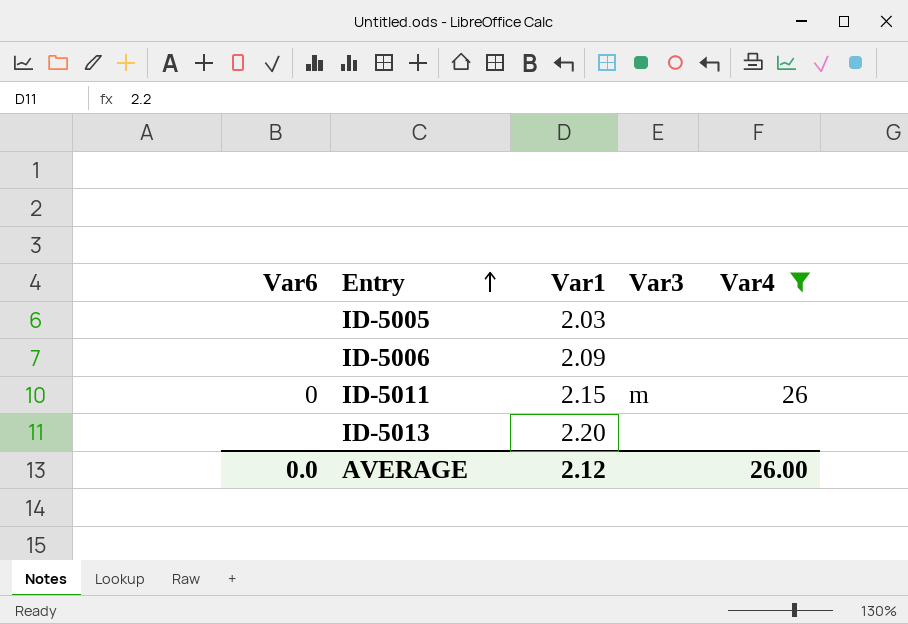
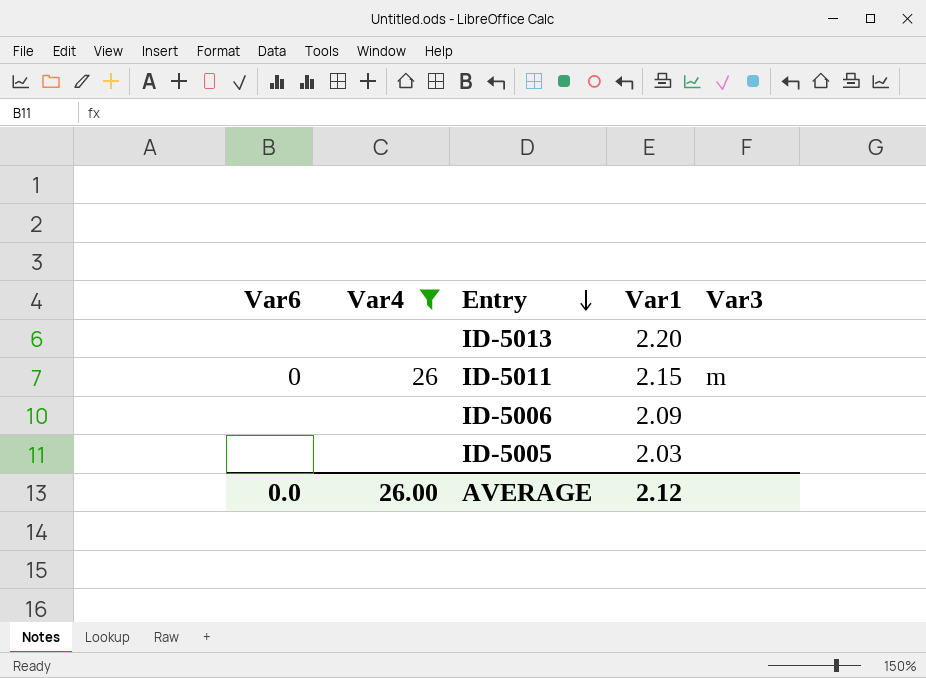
row order: Entry ascending -> Entry descending
column Var4 | position: 5 -> 2

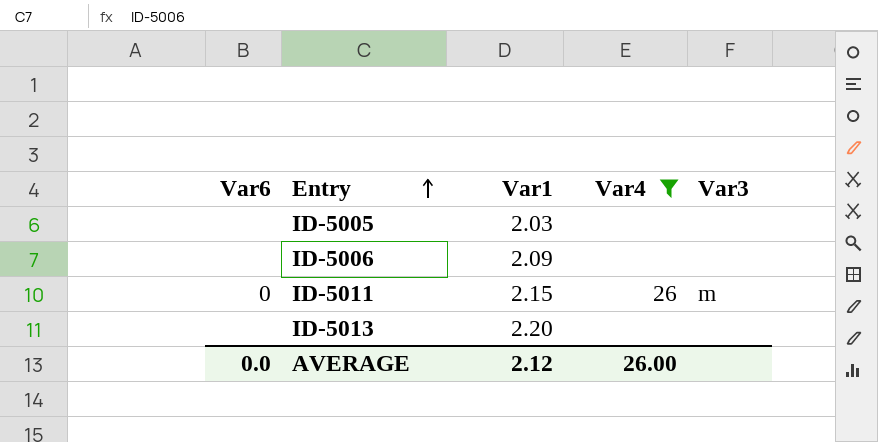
row order: Entry descending -> Entry ascending
column Var4 | position: 2 -> 4

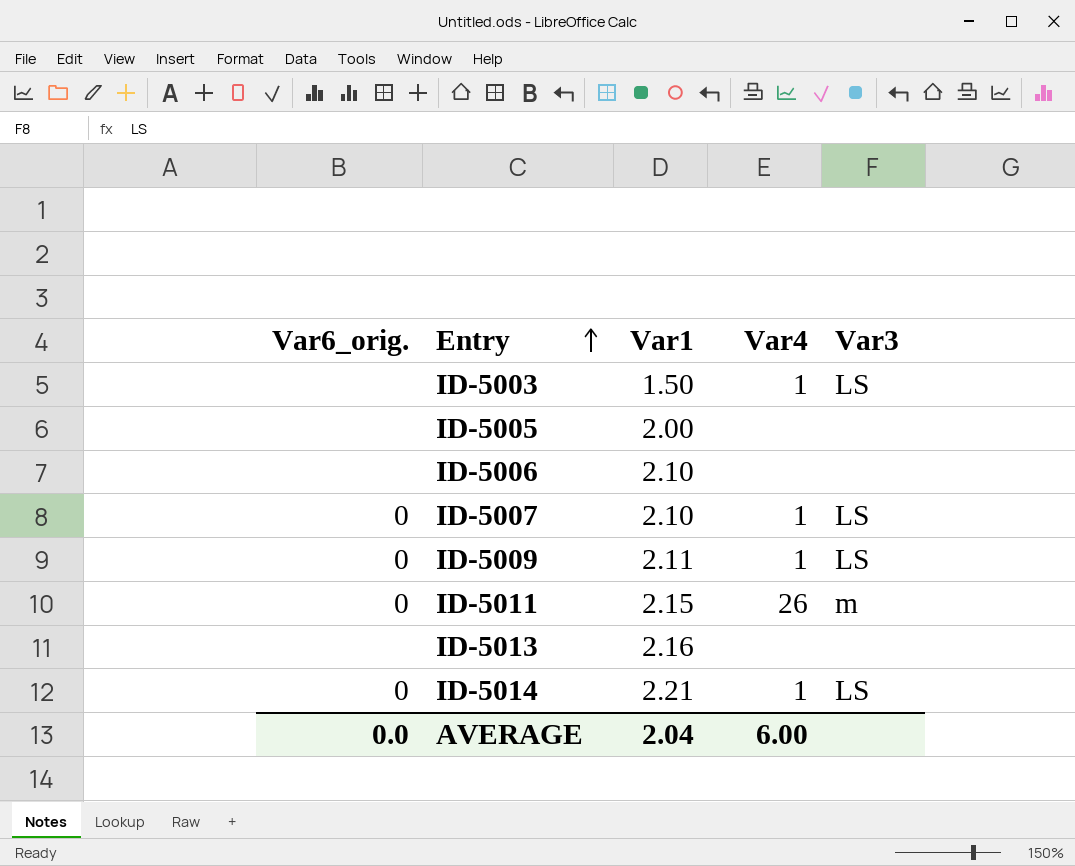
filter: Var4 != 1 -> none
column name: Var6 -> Var6_orig.
ID-5005 | Var1: 2.03 -> 2.00
ID-5006 | Var1: 2.09 -> 2.10
ID-5013 | Var1: 2.20 -> 2.16
AVERAGE | Var1: 2.12 -> 2.04
AVERAGE | Var4: 26.00 -> 6.00

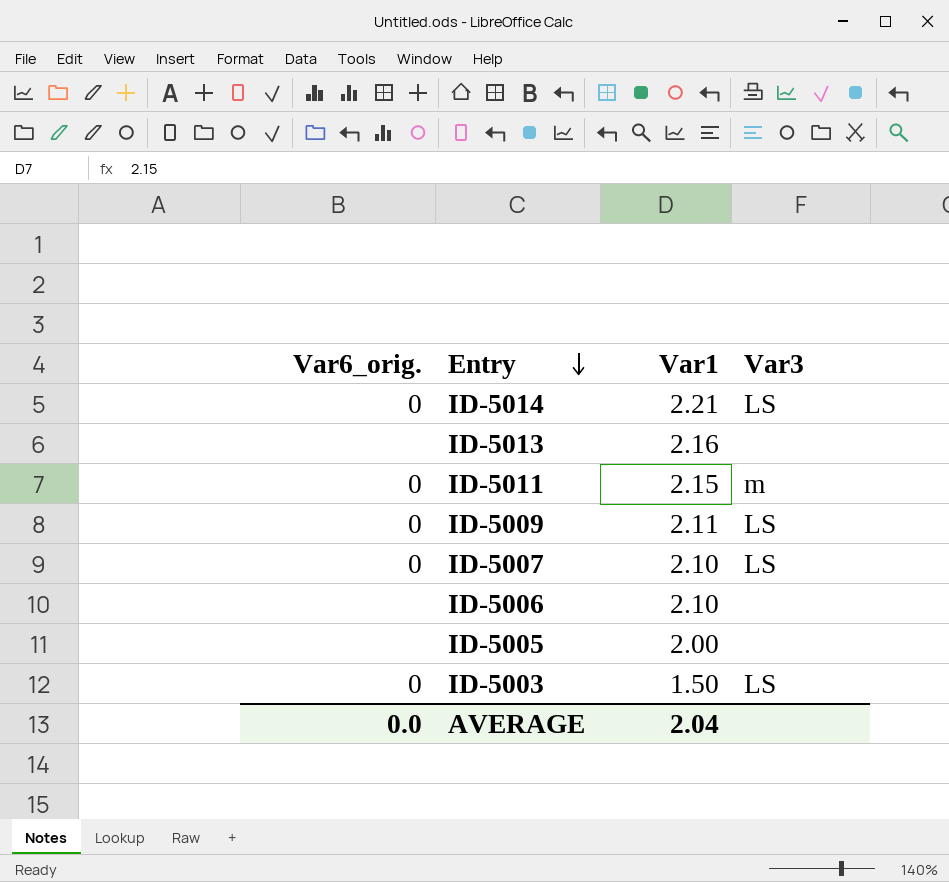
row order: Entry ascending -> Entry descending
column Var4 | position: 4 -> none
ID-5003 | Var6_orig.: none -> 0

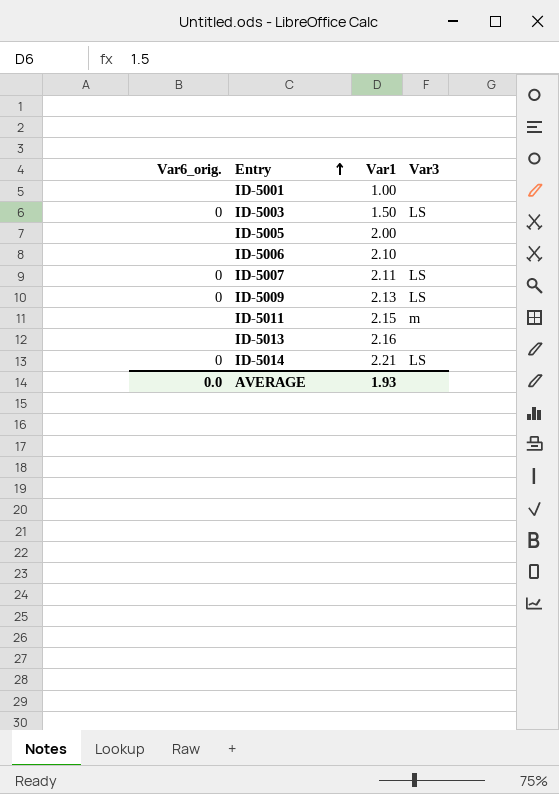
row order: Entry descending -> Entry ascending
row ID-5001: none -> none | 1.00 | none
ID-5007 | Var1: 2.10 -> 2.11
ID-5009 | Var1: 2.11 -> 2.13
ID-5011 | Var6_orig.: 0 -> none
AVERAGE | Var1: 2.04 -> 1.93

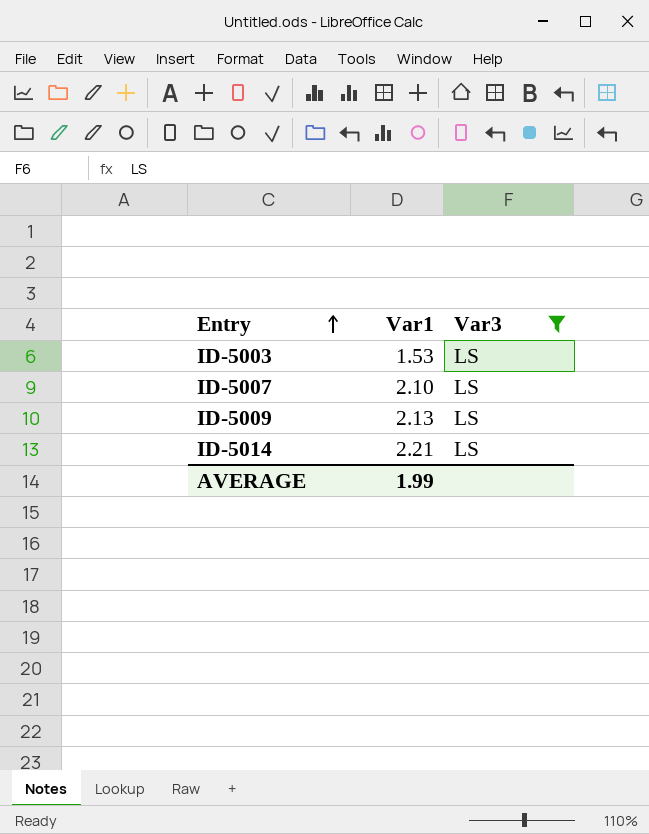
filter: none -> Var3 = LS
column Var6_orig. | position: 1 -> none
ID-5003 | Var1: 1.50 -> 1.53
ID-5007 | Var1: 2.11 -> 2.10
AVERAGE | Var1: 1.93 -> 1.99

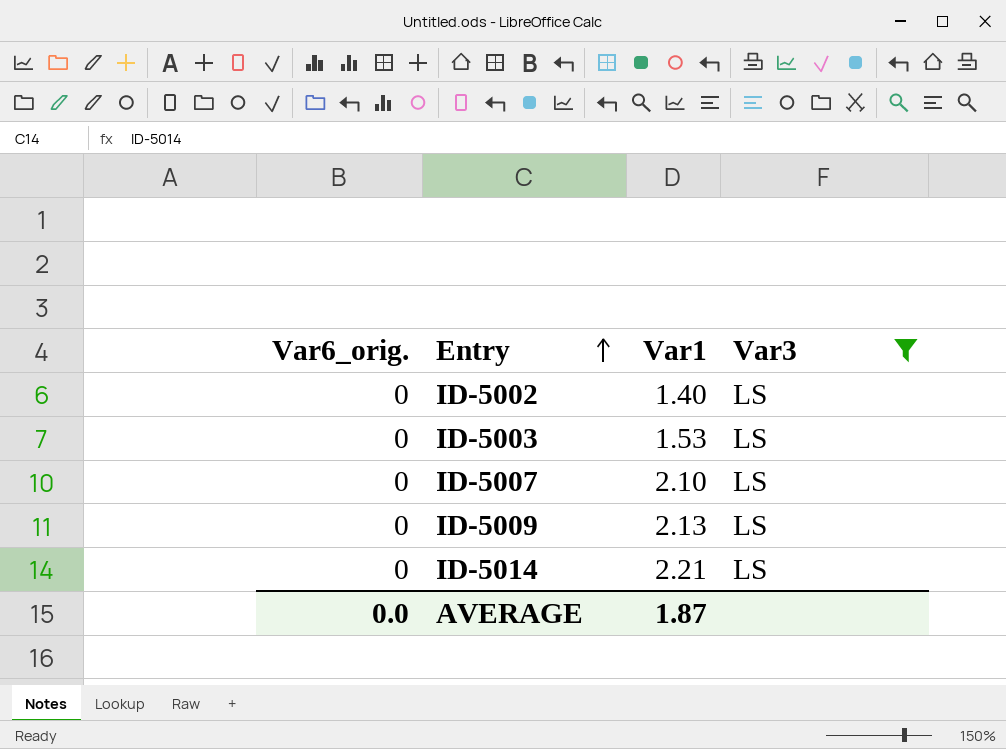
column Var6_orig. | position: none -> 1
row ID-5002: none -> 0 | 1.40 | LS
AVERAGE | Var1: 1.99 -> 1.87

